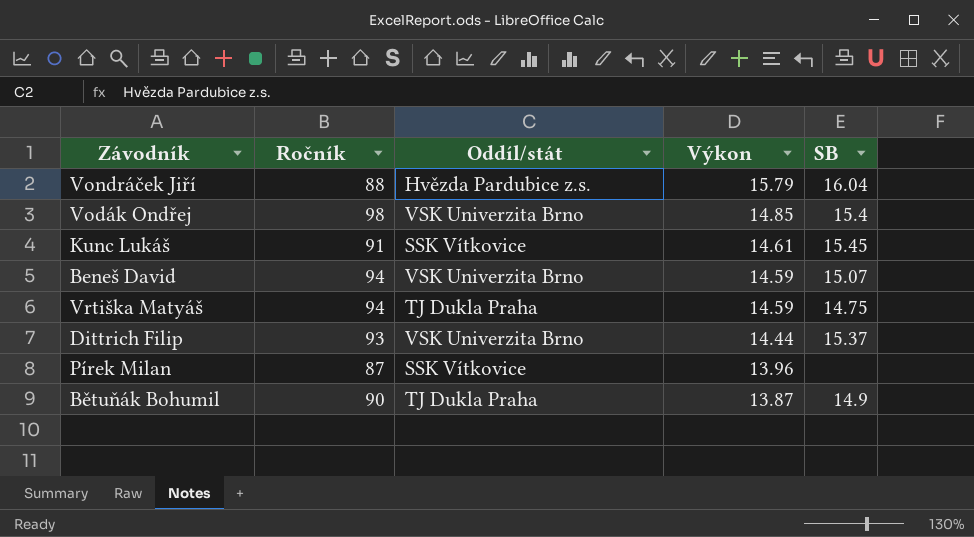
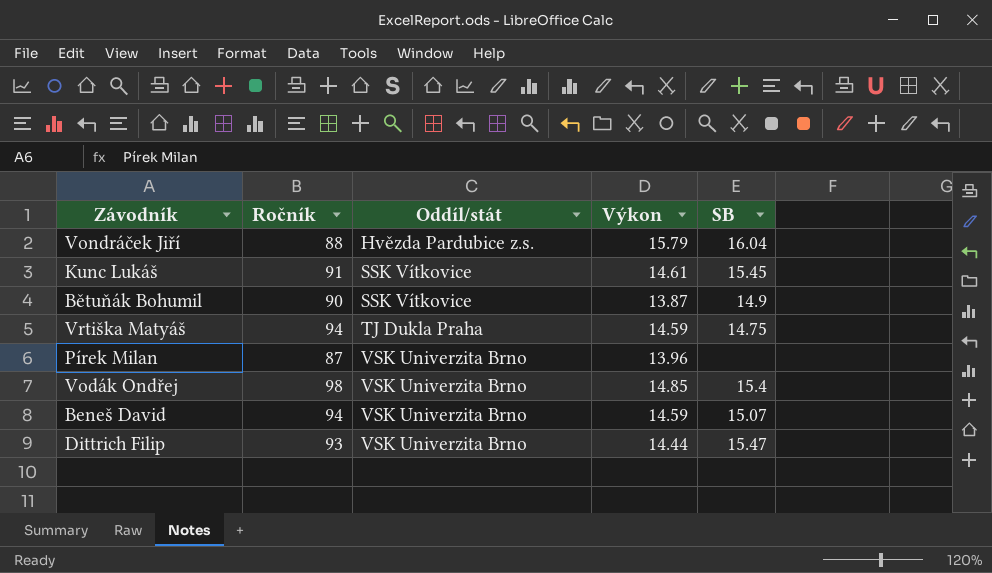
row order: Výkon descending -> Oddíl/stát ascending
Bětuňák Bohumil | Oddíl/stát: TJ Dukla Praha -> SSK Vítkovice
Pírek Milan | Oddíl/stát: SSK Vítkovice -> VSK Univerzita Brno
Dittrich Filip | SB: 15.37 -> 15.47

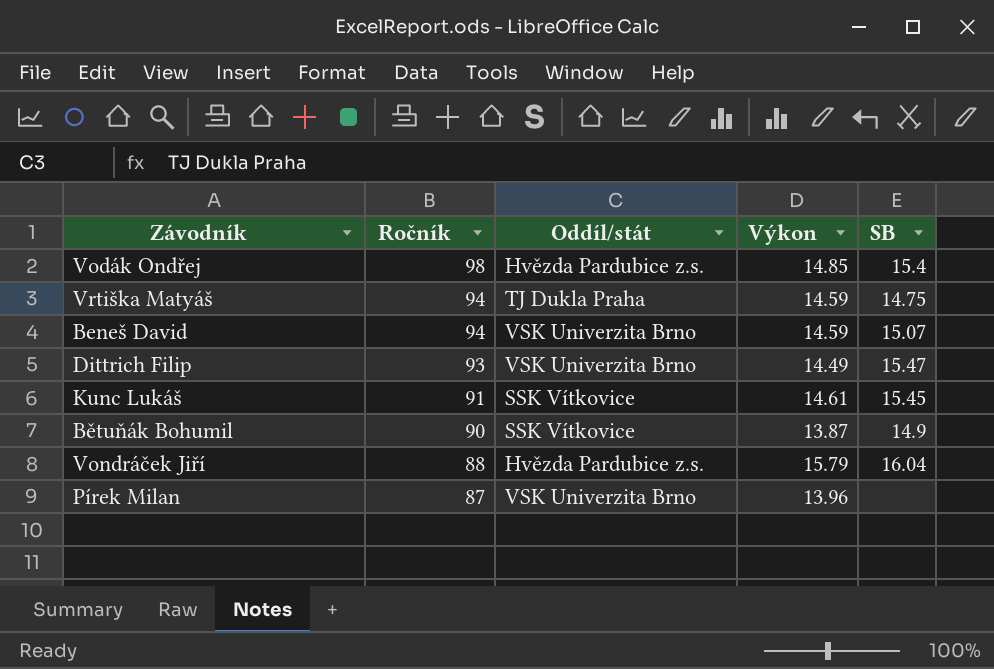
row order: Oddíl/stát ascending -> Ročník descending
Vodák Ondřej | Oddíl/stát: VSK Univerzita Brno -> Hvězda Pardubice z.s.
Dittrich Filip | Výkon: 14.44 -> 14.49

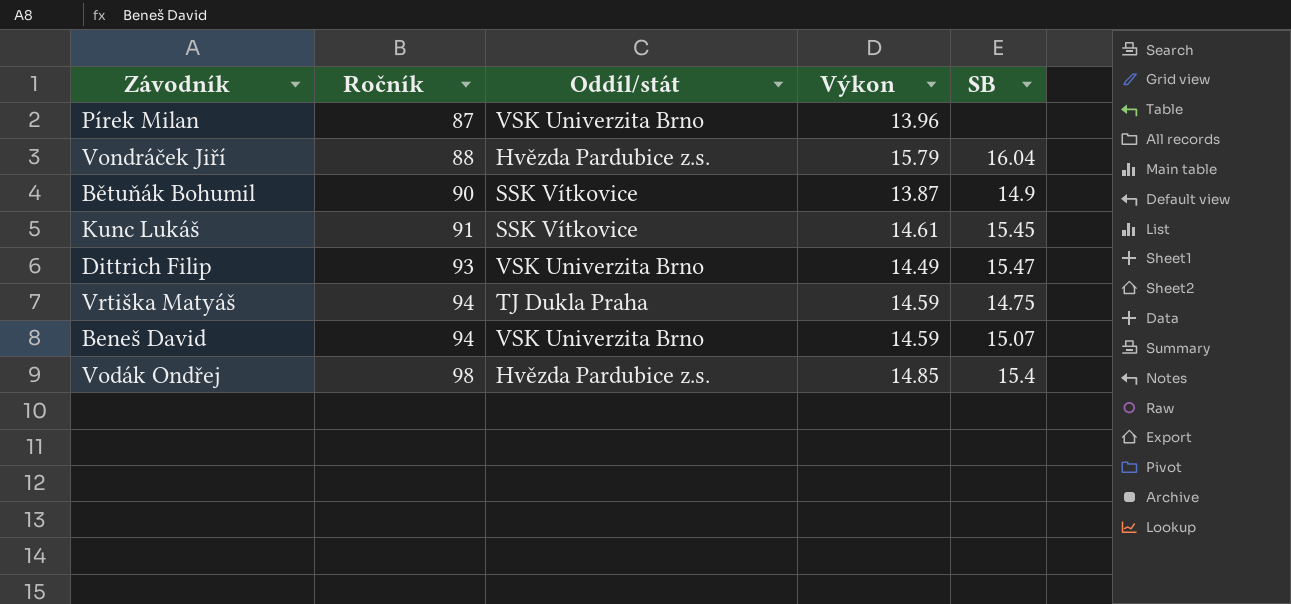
row order: Ročník descending -> Ročník ascending

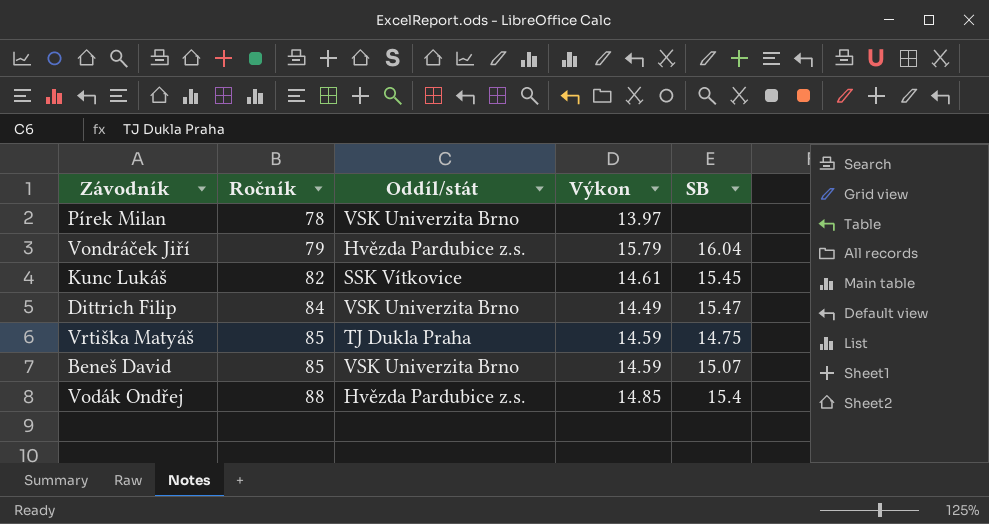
row Bětuňák Bohumil: 90 | SSK Vítkovice | 13.87 | 14.9 -> none
Pírek Milan | Ročník: 87 -> 78
Pírek Milan | Výkon: 13.96 -> 13.97
Vondráček Jiří | Ročník: 88 -> 79
Kunc Lukáš | Ročník: 91 -> 82
Dittrich Filip | Ročník: 93 -> 84
Vrtiška Matyáš | Ročník: 94 -> 85
Beneš David | Ročník: 94 -> 85
Vodák Ondřej | Ročník: 98 -> 88

